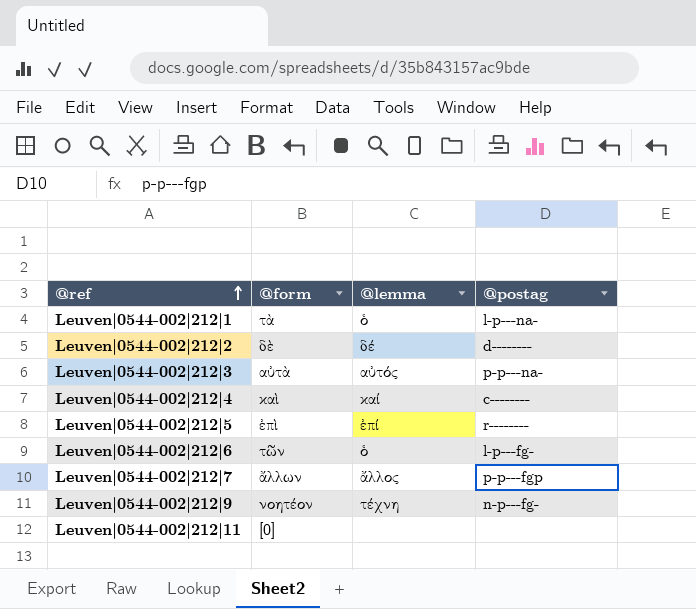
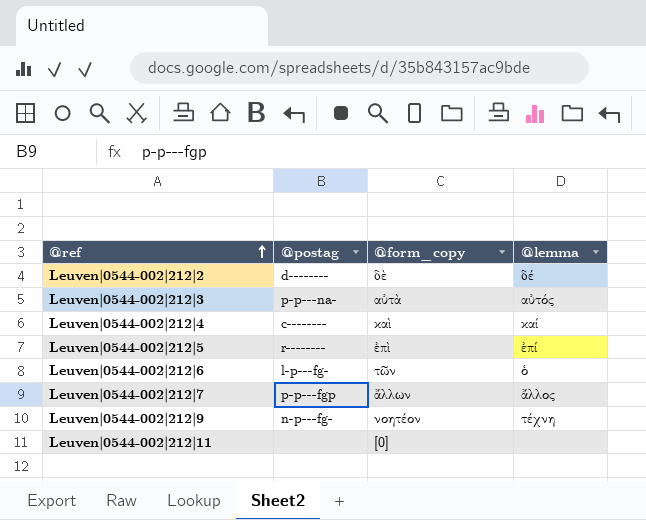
column @postag | position: 4 -> 2
column name: @form -> @form_copy
row Leuven|0544-002|212|1: τὰ | ὁ | l-p---na- -> none

